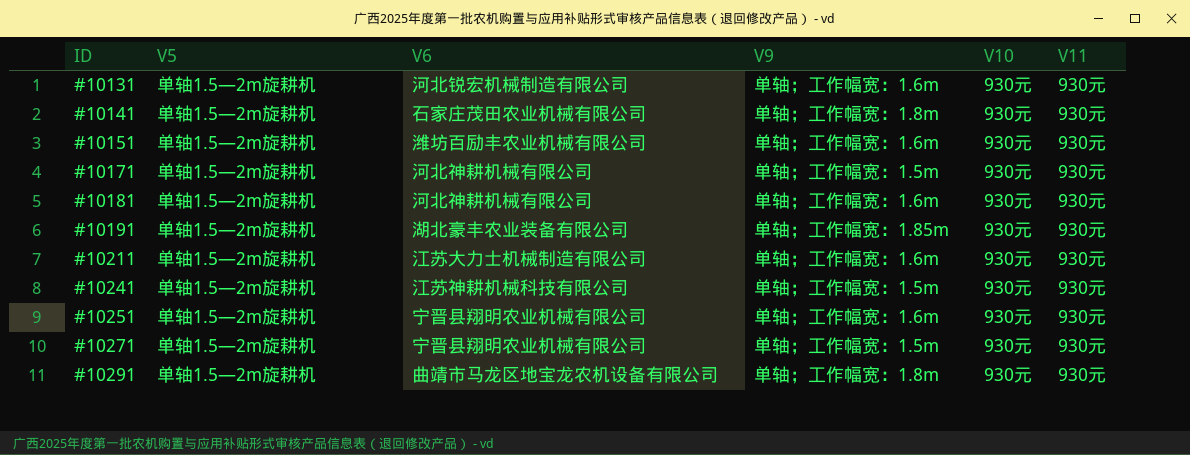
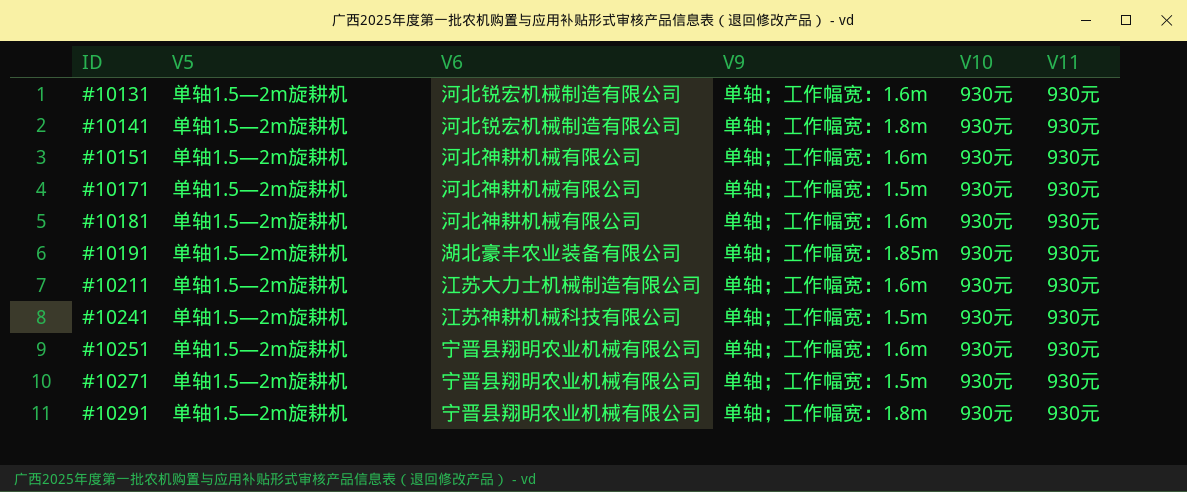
#10141 | V6: 石家庄茂田农业机械有限公司 -> 河北锐宏机械制造有限公司
#10151 | V6: 潍坊百励丰农业机械有限公司 -> 河北神耕机械有限公司
#10291 | V6: 曲靖市马龙区地宝龙农机设备有限公司 -> 宁晋县翔明农业机械有限公司

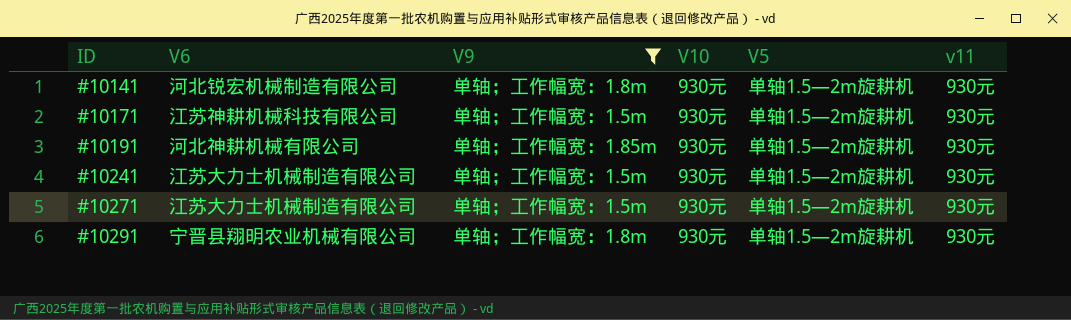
filter: none -> V9 != 单轴；工作幅宽：1.6m
column V5 | position: 2 -> 5
column name: V11 -> v11
#10171 | V6: 河北神耕机械有限公司 -> 江苏神耕机械科技有限公司
#10191 | V6: 湖北豪丰农业装备有限公司 -> 河北神耕机械有限公司
#10241 | V6: 江苏神耕机械科技有限公司 -> 江苏大力士机械制造有限公司
#10271 | V6: 宁晋县翔明农业机械有限公司 -> 江苏大力士机械制造有限公司

